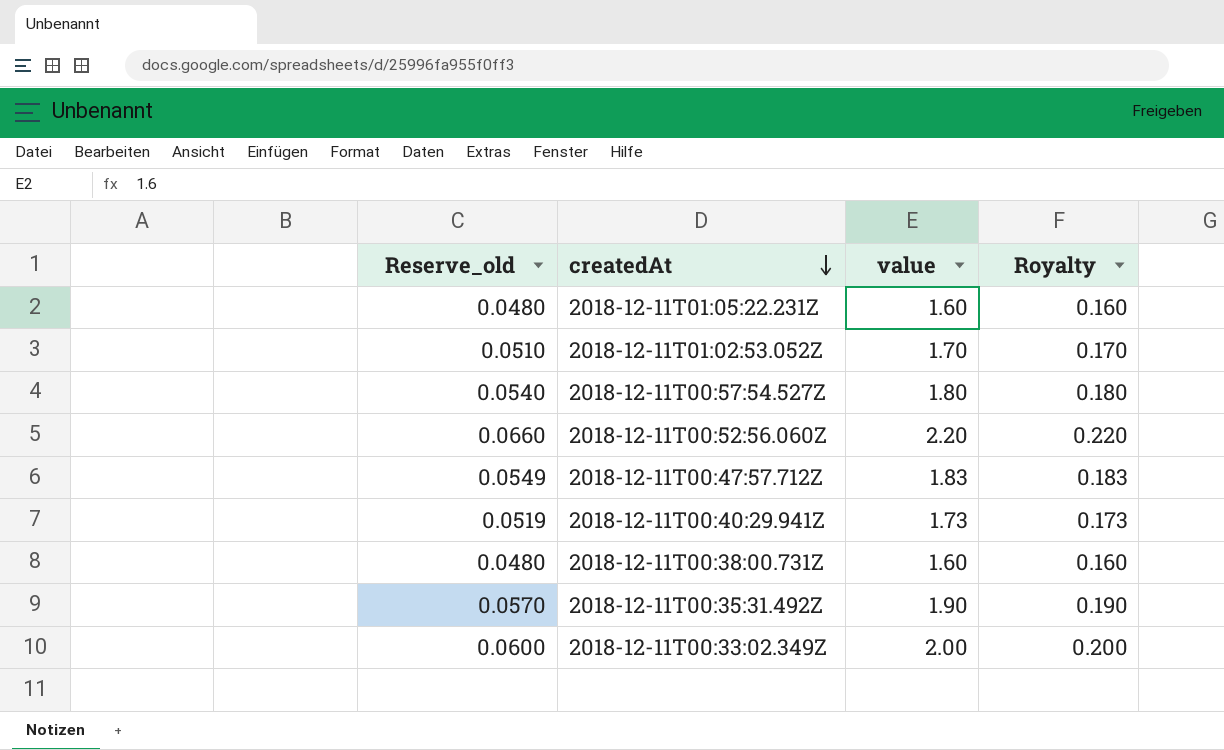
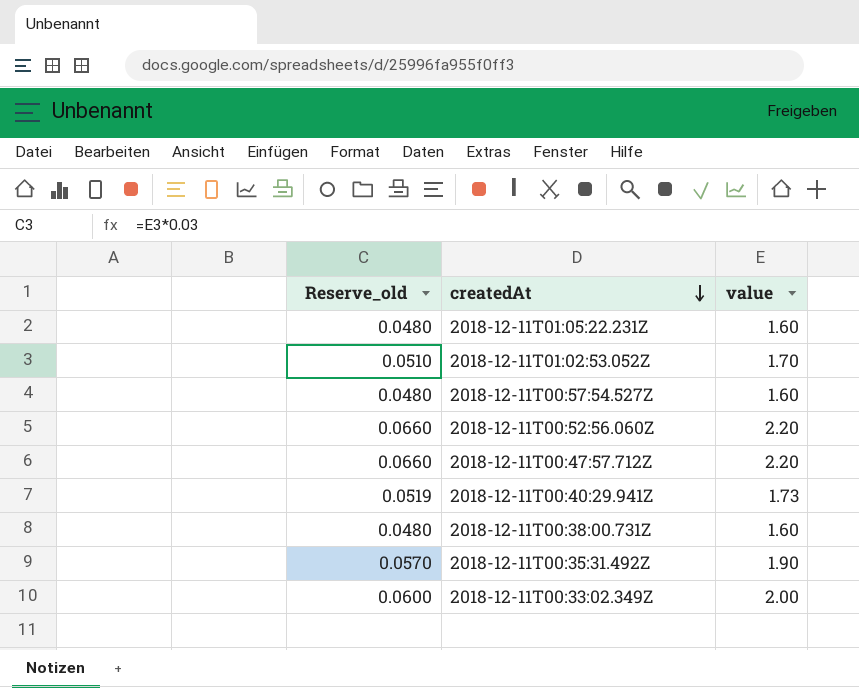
column Royalty | formula: [value] * 0.1 -> none
2018-12-11T00:57:54.527Z | Reserve_old: 0.0540 -> 0.0480
2018-12-11T00:57:54.527Z | value: 1.80 -> 1.60
2018-12-11T00:47:57.712Z | Reserve_old: 0.0549 -> 0.0660
2018-12-11T00:47:57.712Z | value: 1.83 -> 2.20

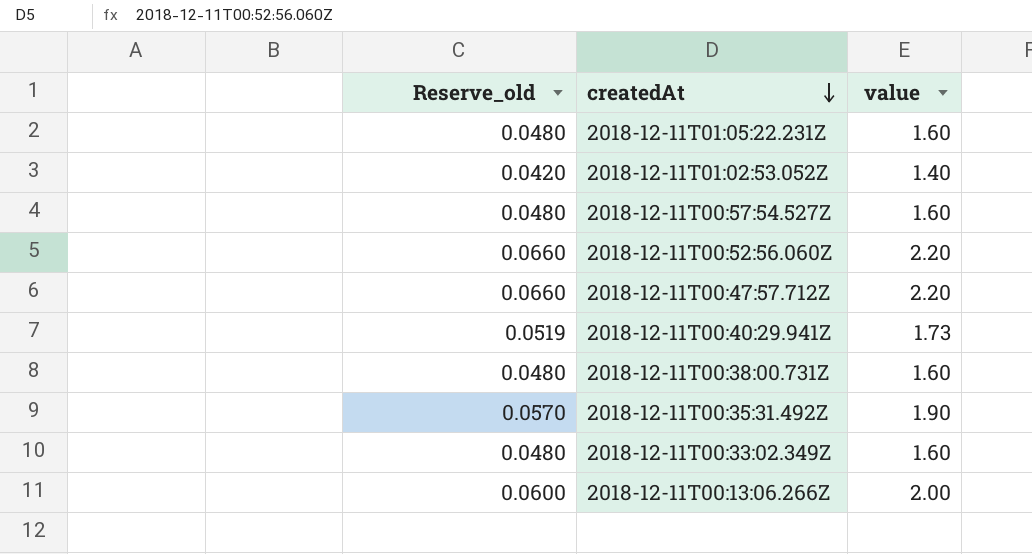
2018-12-11T01:02:53.052Z | Reserve_old: 0.0510 -> 0.0420
2018-12-11T01:02:53.052Z | value: 1.70 -> 1.40
2018-12-11T00:33:02.349Z | Reserve_old: 0.0600 -> 0.0480
2018-12-11T00:33:02.349Z | value: 2.00 -> 1.60
row 2018-12-11T00:13:06.266Z: none -> 0.0600 | 2.00

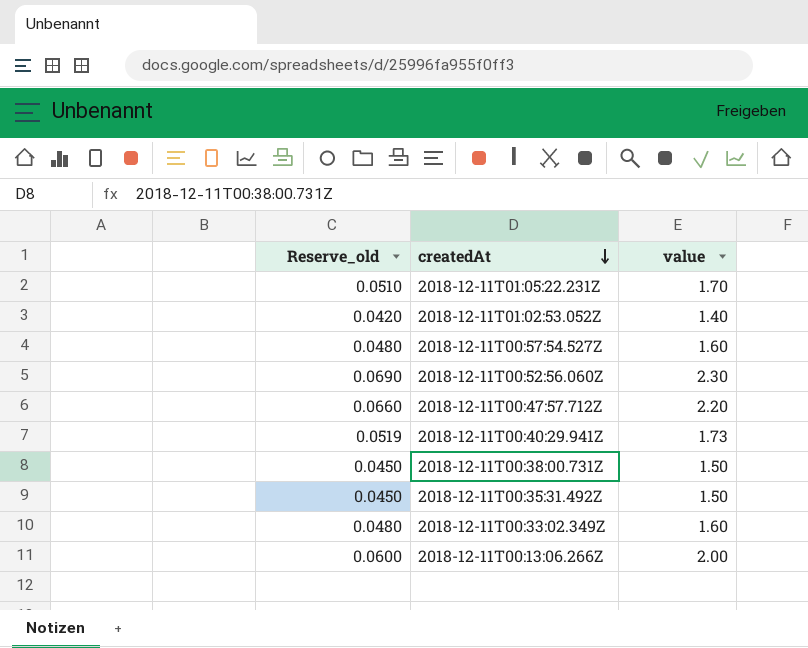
2018-12-11T01:05:22.231Z | Reserve_old: 0.0480 -> 0.0510
2018-12-11T01:05:22.231Z | value: 1.60 -> 1.70
2018-12-11T00:52:56.060Z | Reserve_old: 0.0660 -> 0.0690
2018-12-11T00:52:56.060Z | value: 2.20 -> 2.30
2018-12-11T00:38:00.731Z | Reserve_old: 0.0480 -> 0.0450
2018-12-11T00:38:00.731Z | value: 1.60 -> 1.50
2018-12-11T00:35:31.492Z | Reserve_old: 0.0570 -> 0.0450
2018-12-11T00:35:31.492Z | value: 1.90 -> 1.50

